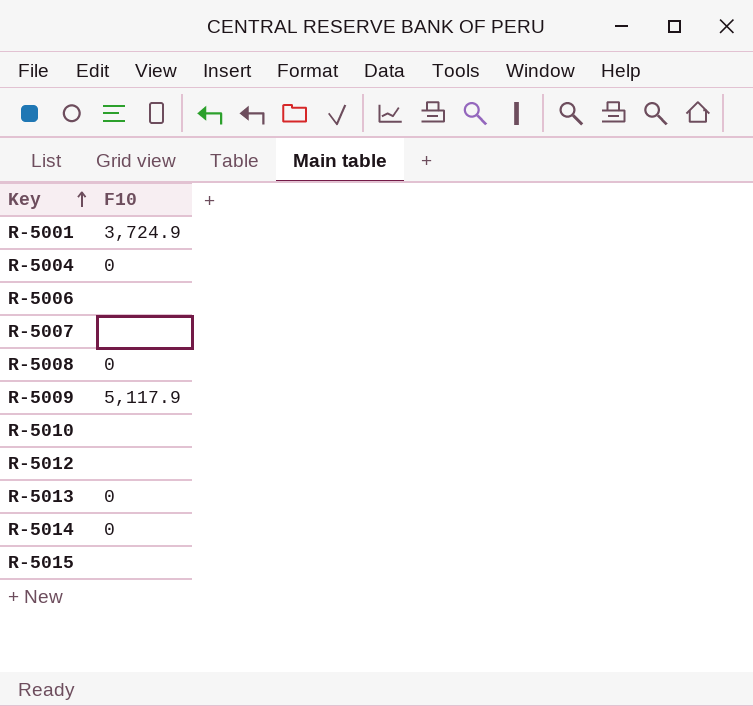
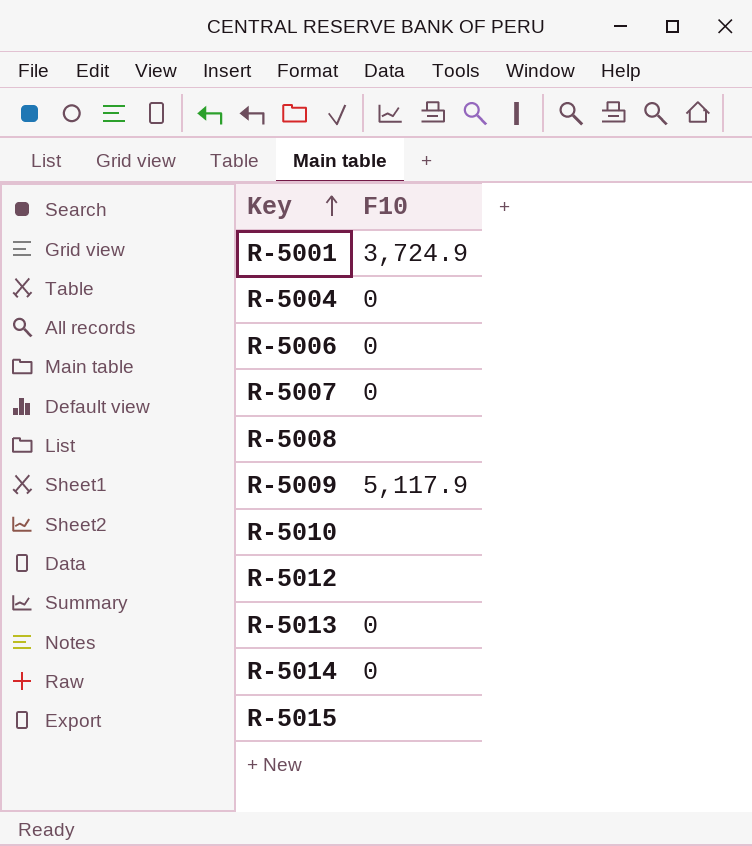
R-5006 | F10: none -> 0
R-5007 | F10: none -> 0
R-5008 | F10: 0 -> none

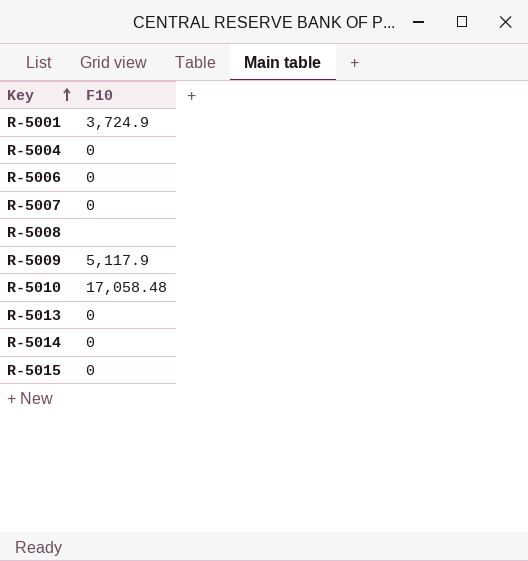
row R-5012: none -> none
R-5010 | F10: none -> 17,058.48
R-5015 | F10: none -> 0

